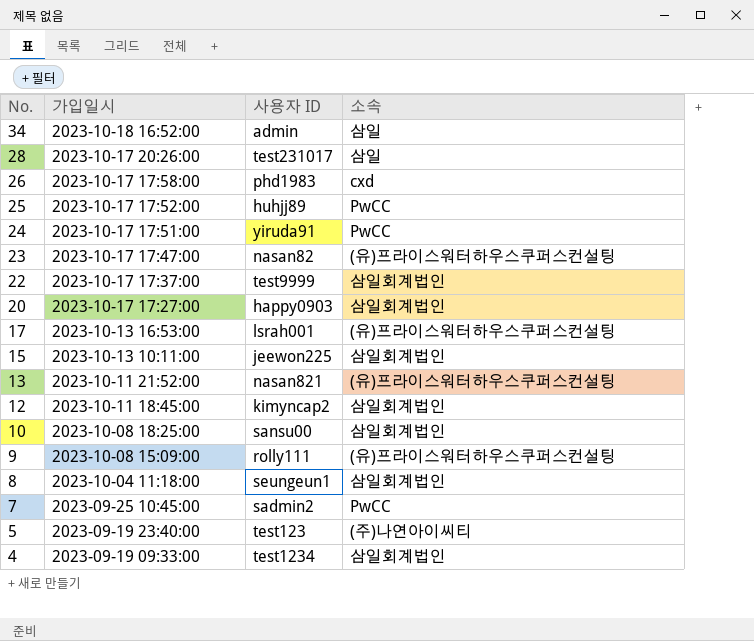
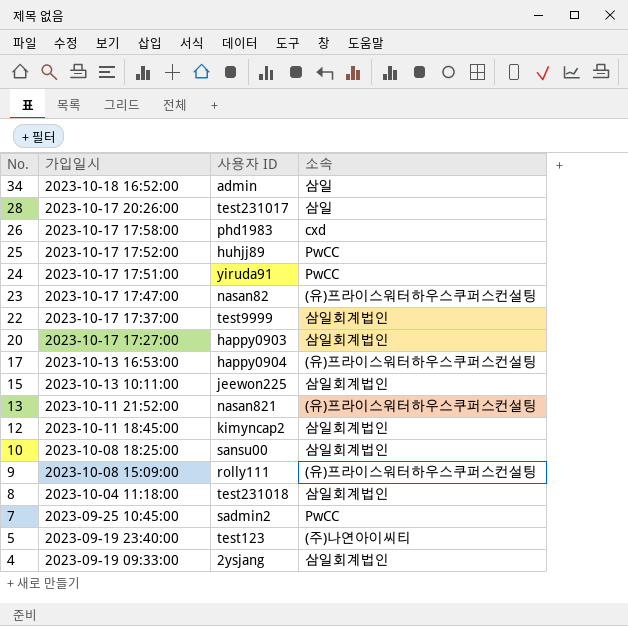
17 | 사용자 ID: lsrah001 -> happy0904
8 | 사용자 ID: seungeun1 -> test231018
4 | 사용자 ID: test1234 -> 2ysjang

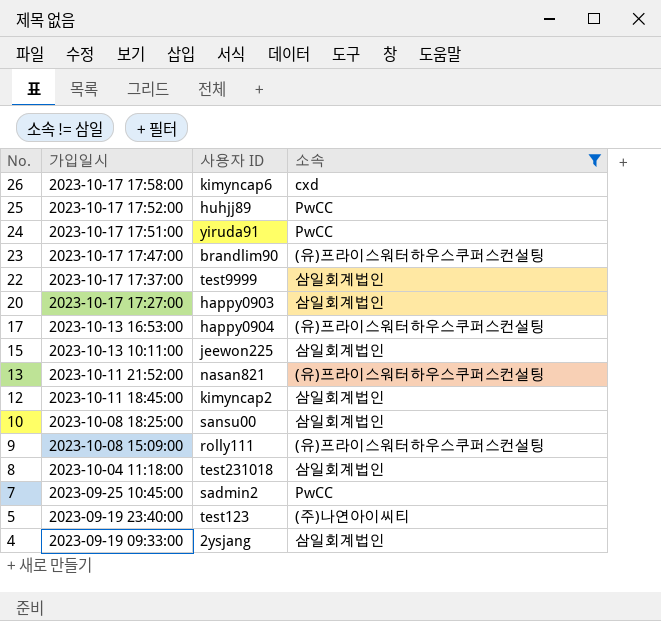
filter: none -> 소속 != 삼일
26 | 사용자 ID: phd1983 -> kimyncap6
23 | 사용자 ID: nasan82 -> brandlim90

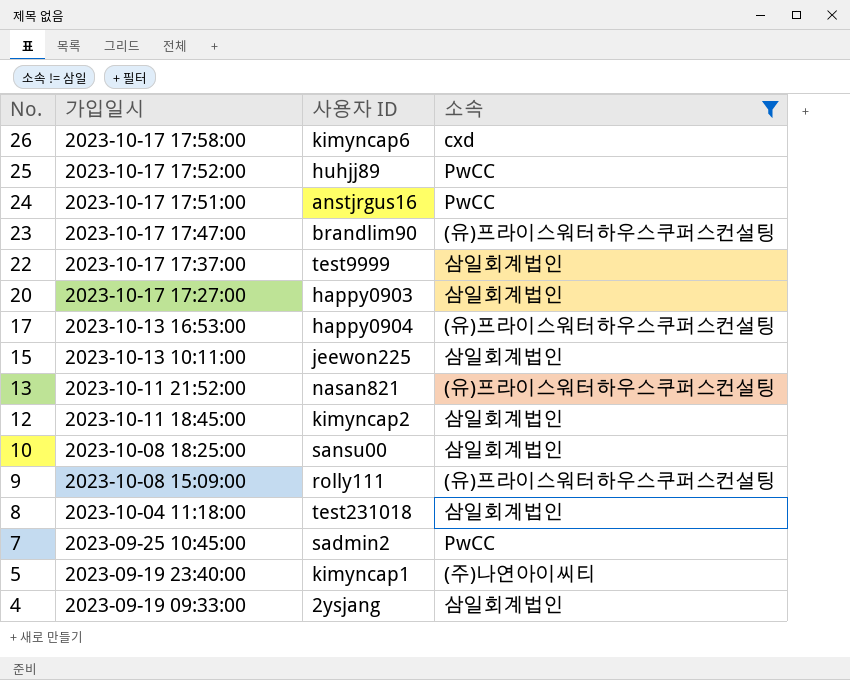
24 | 사용자 ID: yiruda91 -> anstjrgus16
5 | 사용자 ID: test123 -> kimyncap1

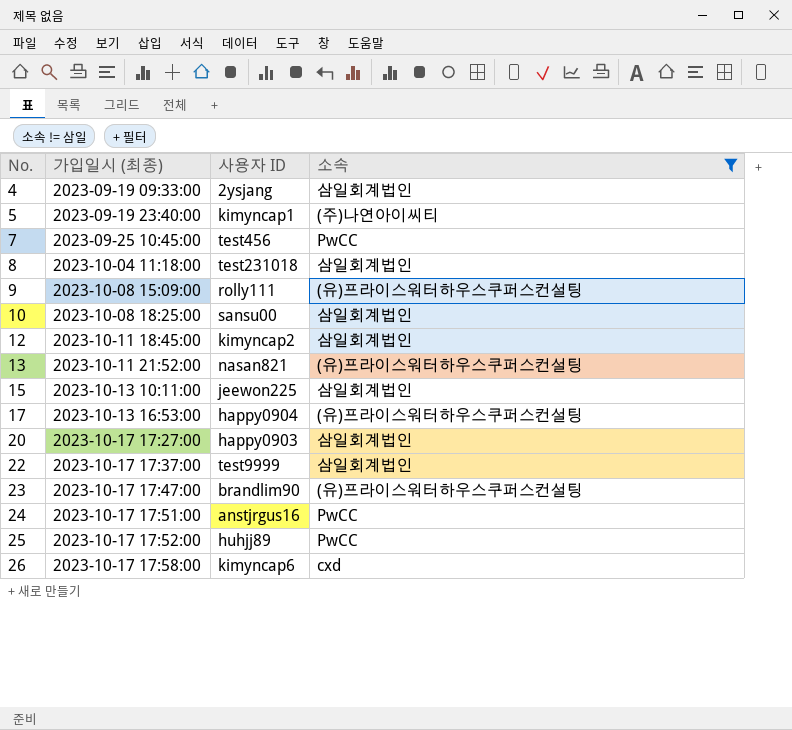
row order: No. descending -> No. ascending
column name: 가입일시 -> 가입일시 (최종)
7 | 사용자 ID: sadmin2 -> test456

